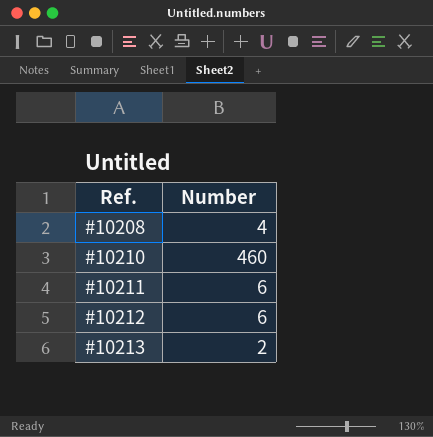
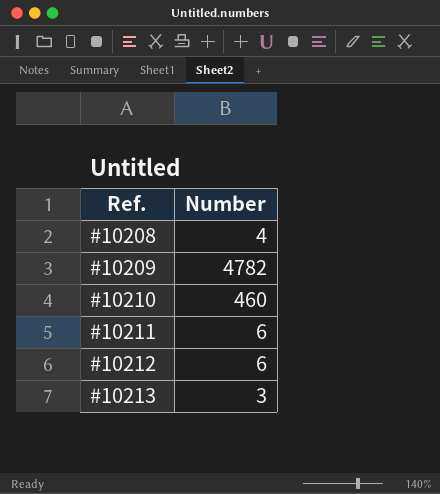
row #10209: none -> 4782
#10213 | Number: 2 -> 3

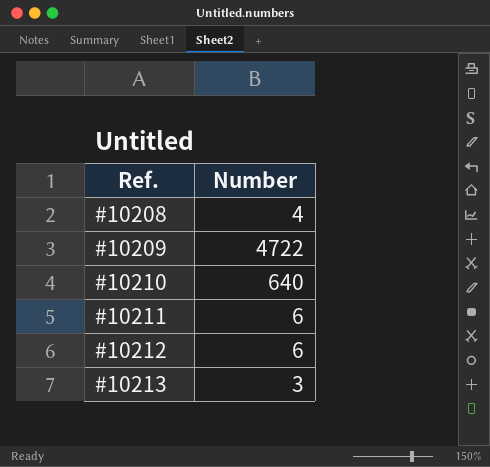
#10209 | Number: 4782 -> 4722
#10210 | Number: 460 -> 640

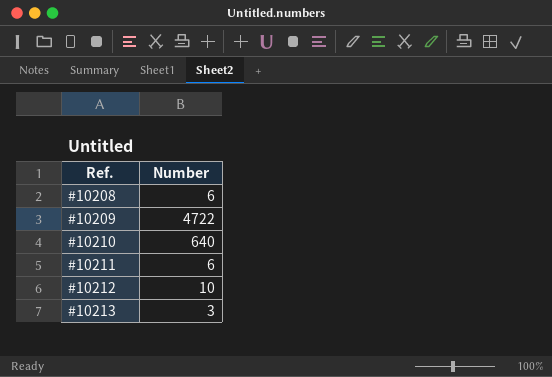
#10208 | Number: 4 -> 6
#10212 | Number: 6 -> 10

